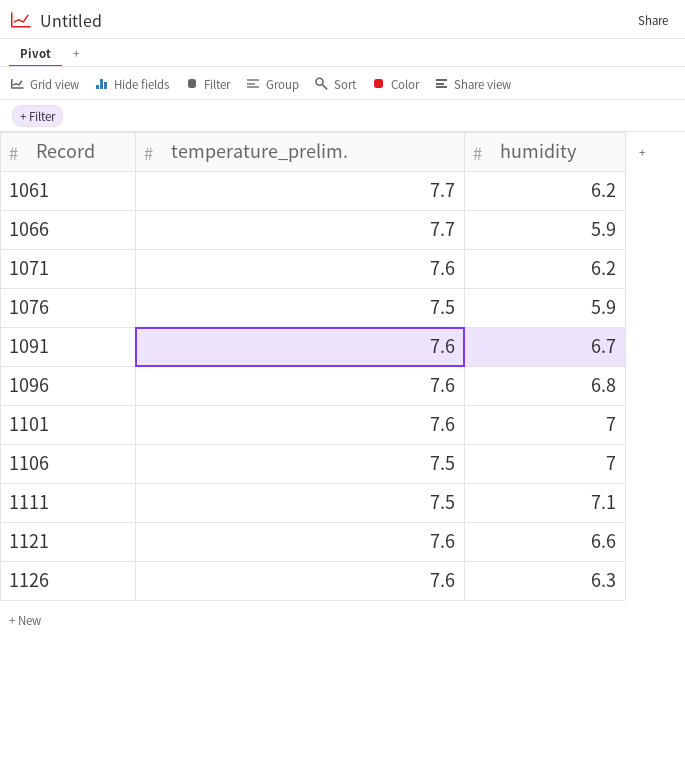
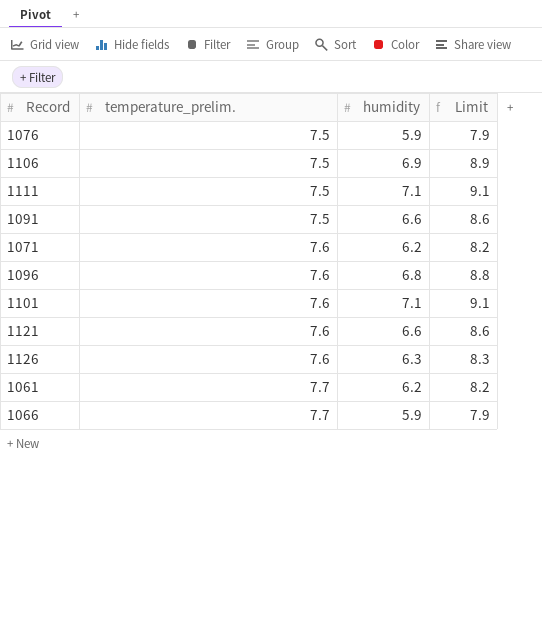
row order: Record ascending -> temperature_prelim. ascending
column Limit | formula: none -> [humidity] + 2
1106 | humidity: 7 -> 6.9
1091 | temperature_prelim.: 7.6 -> 7.5
1091 | humidity: 6.7 -> 6.6
1101 | humidity: 7 -> 7.1

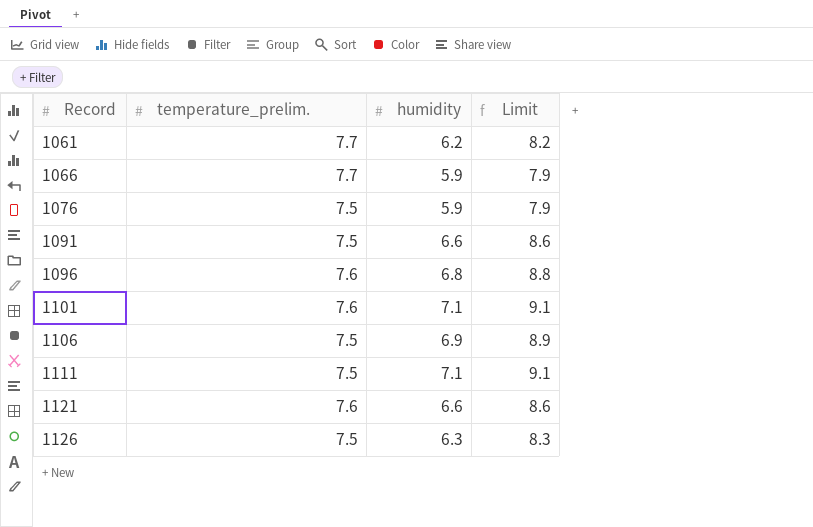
row order: temperature_prelim. ascending -> Record ascending
row 1071: 7.6 | 6.2 | 8.2 -> none
1126 | temperature_prelim.: 7.6 -> 7.5

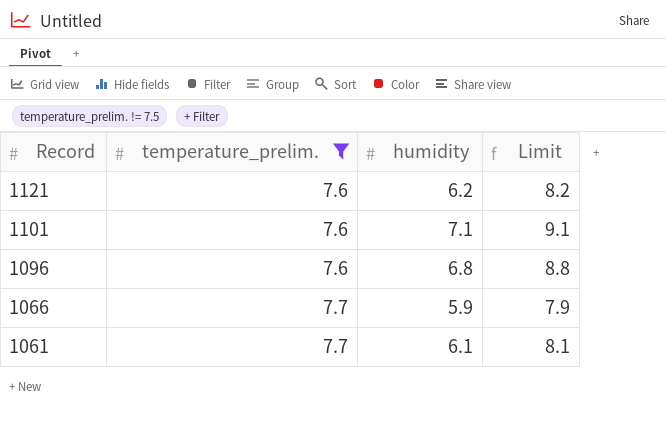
filter: none -> temperature_prelim. != 7.5
row order: Record ascending -> Record descending
1121 | humidity: 6.6 -> 6.2
1121 | Limit: 8.6 -> 8.2
1061 | humidity: 6.2 -> 6.1
1061 | Limit: 8.2 -> 8.1

